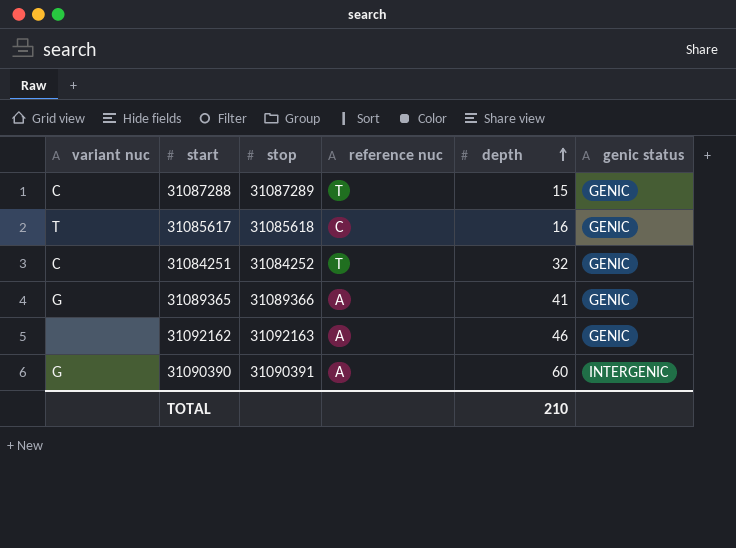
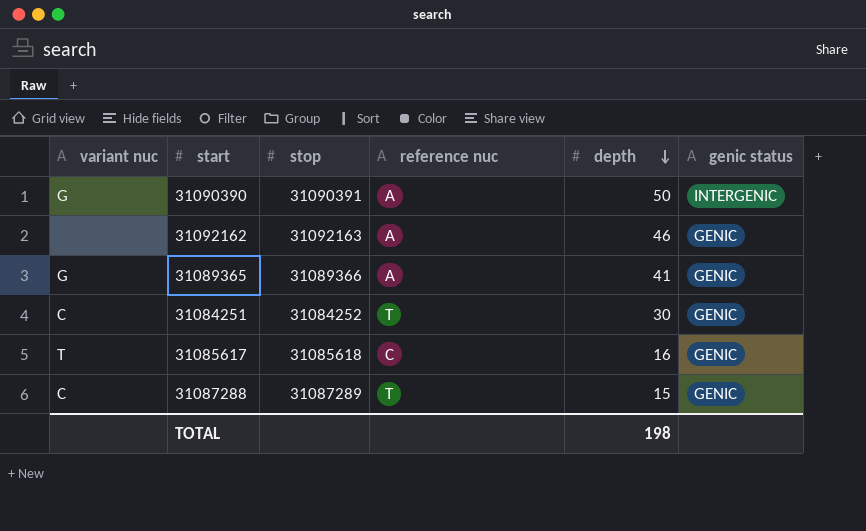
row order: depth ascending -> depth descending
31090390 | depth: 60 -> 50
31084251 | depth: 32 -> 30
TOTAL | depth: 210 -> 198

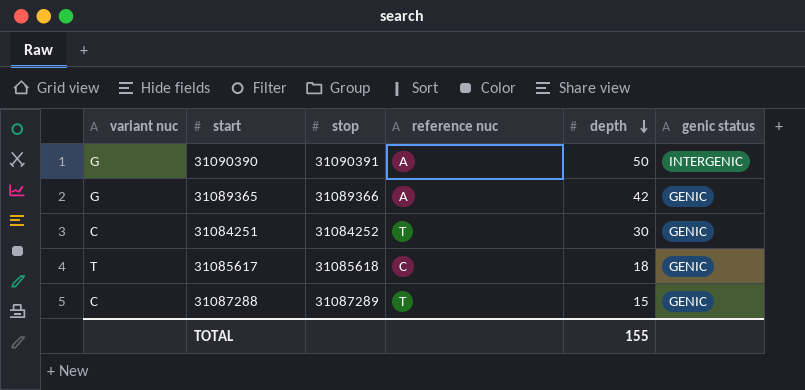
row 31092162: none | 31092163 | A | 46 | GENIC -> none
31089365 | depth: 41 -> 42
31085617 | depth: 16 -> 18
TOTAL | depth: 198 -> 155

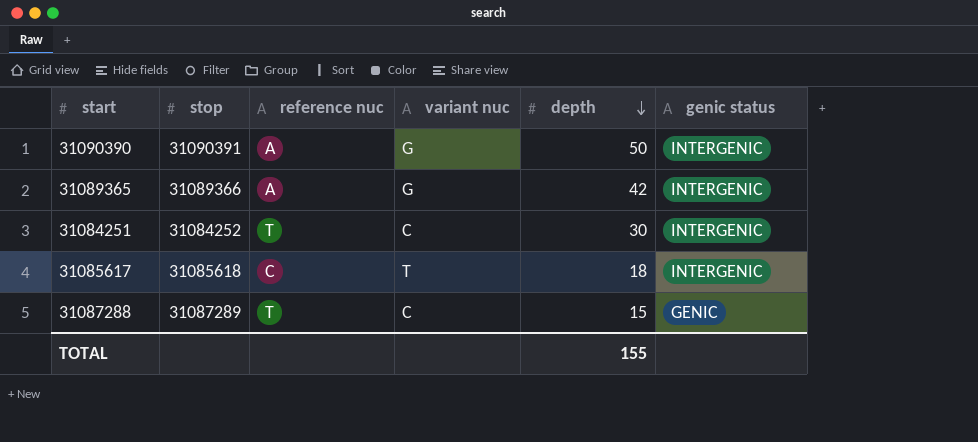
column variant nuc | position: 1 -> 4
31089365 | genic status: GENIC -> INTERGENIC
31084251 | genic status: GENIC -> INTERGENIC
31085617 | genic status: GENIC -> INTERGENIC

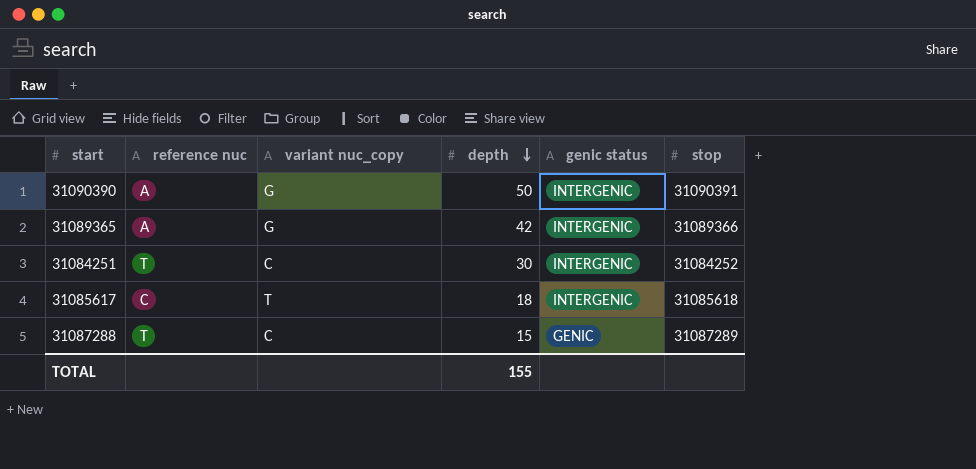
column name: variant nuc -> variant nuc_copy
column stop | position: 2 -> 6

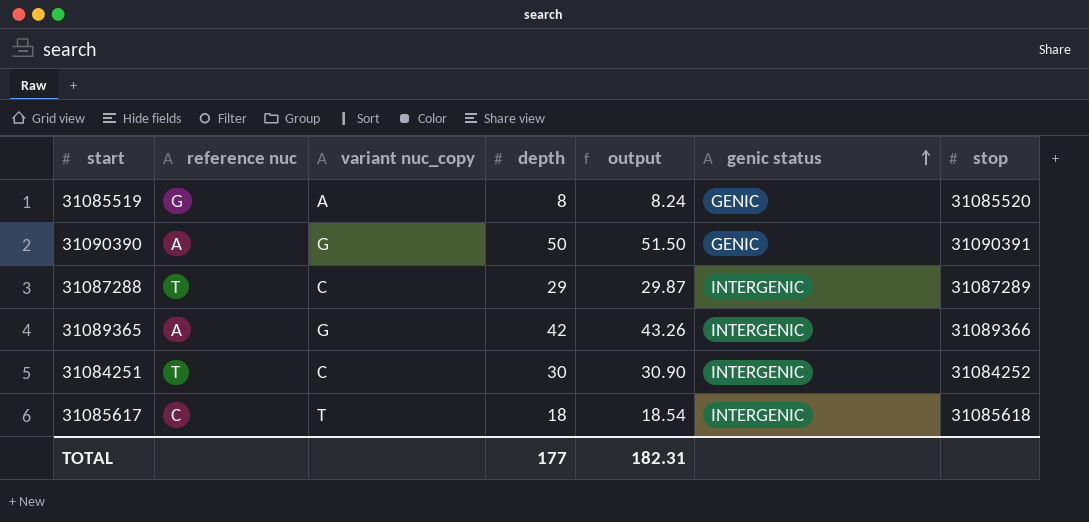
row order: depth descending -> genic status ascending
column output | formula: none -> [depth] * 1.03
row 31085519: none -> G | A | 8 | 8.24 | GENIC | 31085520
31090390 | genic status: INTERGENIC -> GENIC
31087288 | depth: 15 -> 29
31087288 | genic status: GENIC -> INTERGENIC
TOTAL | depth: 155 -> 177

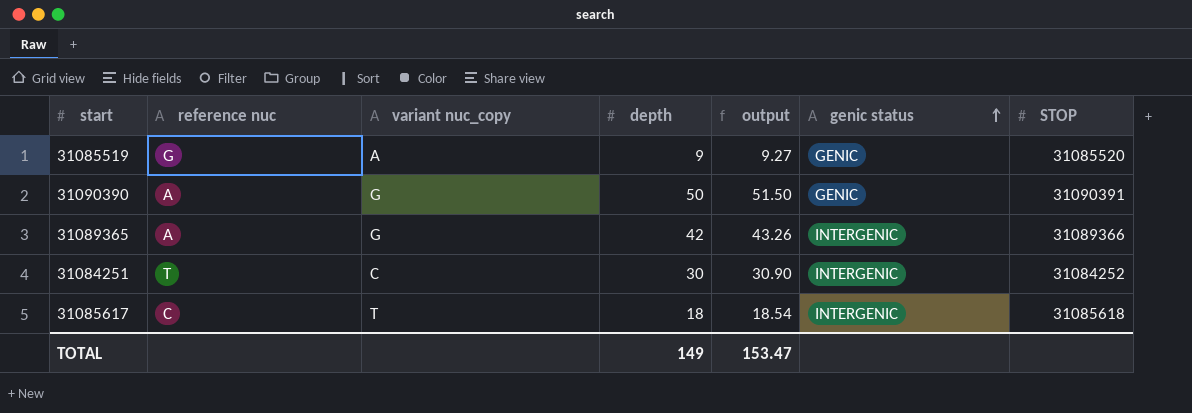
column name: stop -> STOP
row 31087288: T | C | 29 | 29.87 | INTERGENIC | 31087289 -> none
31085519 | depth: 8 -> 9
31085519 | output: 8.24 -> 9.27
TOTAL | depth: 177 -> 149
TOTAL | output: 182.31 -> 153.47

